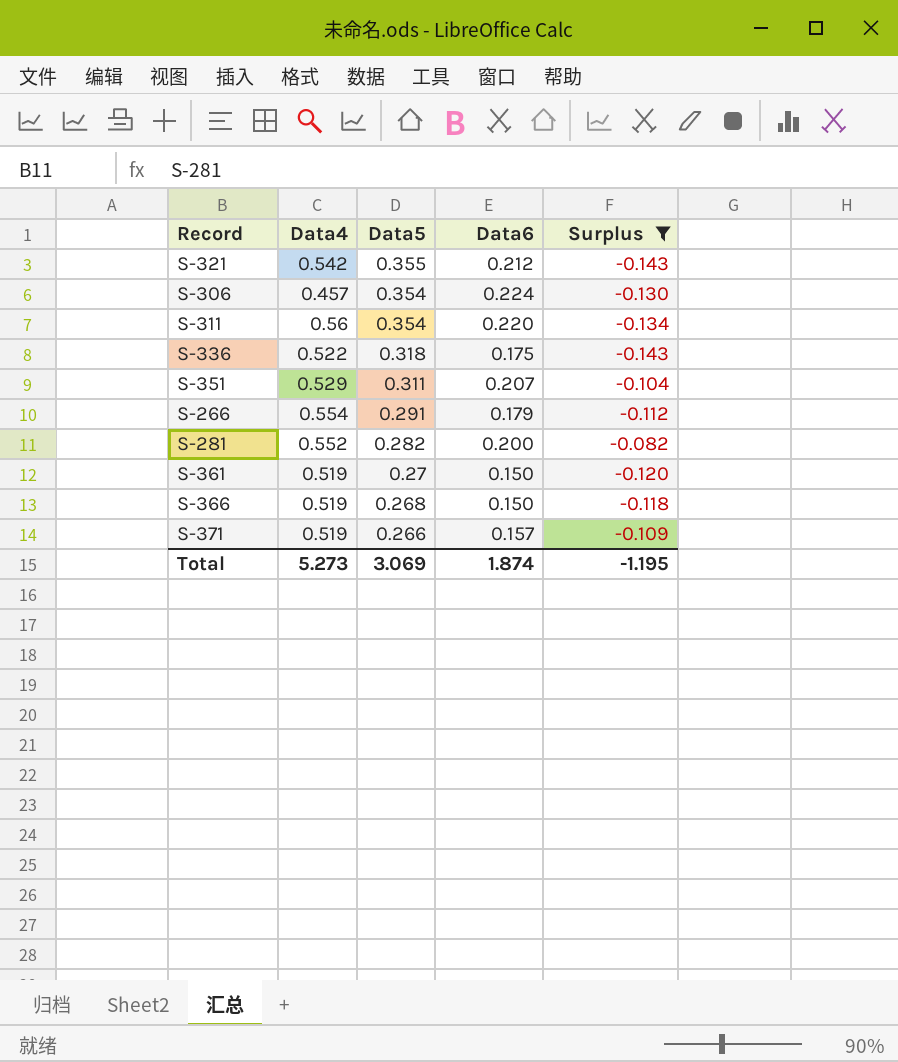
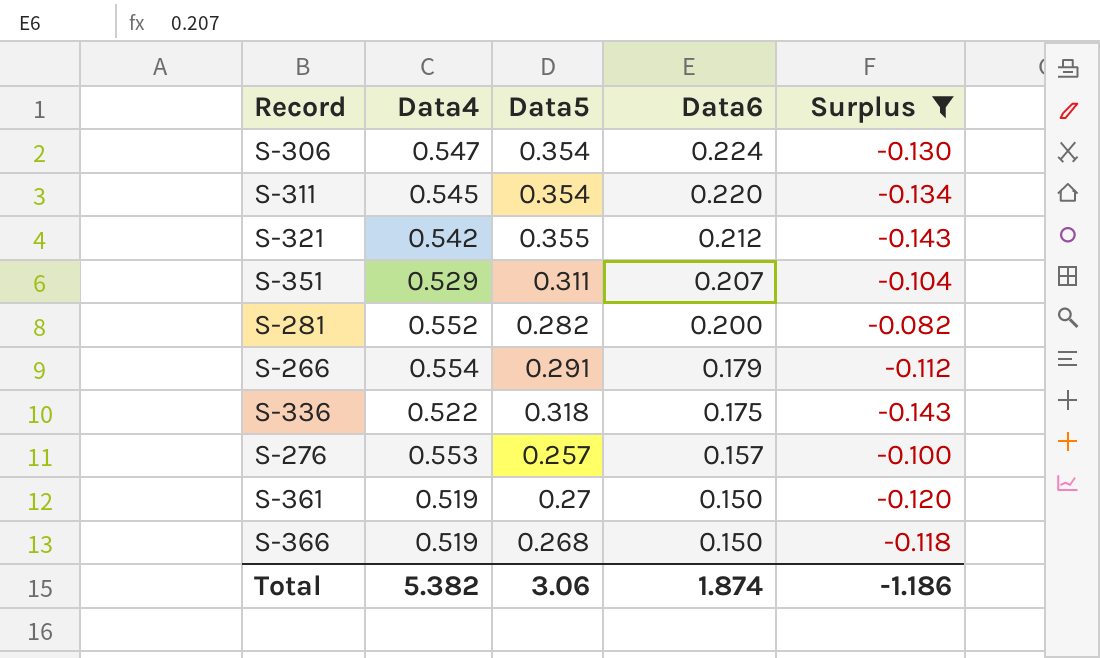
row order: Data5 descending -> Data6 descending
row S-371: 0.519 | 0.266 | 0.157 | -0.109 -> none
S-306 | Data4: 0.457 -> 0.547
S-311 | Data4: 0.56 -> 0.545
row S-276: none -> 0.553 | 0.257 | 0.157 | -0.100
Total | Data4: 5.273 -> 5.382
Total | Data5: 3.069 -> 3.06
Total | Surplus: -1.195 -> -1.186

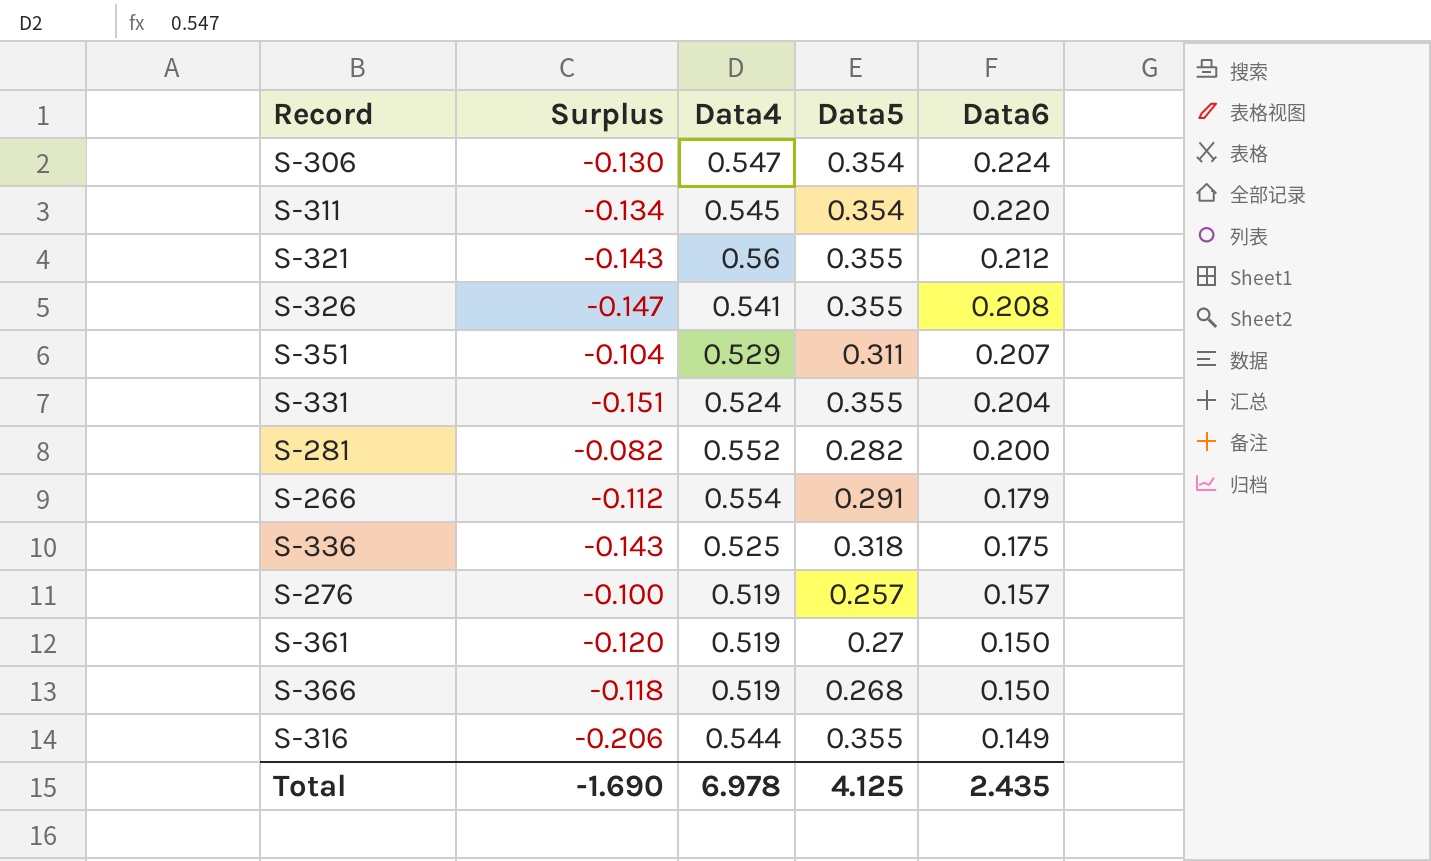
filter: Surplus >= -0.143 -> none
column Surplus | position: 5 -> 2
S-321 | Data4: 0.542 -> 0.56
S-336 | Data4: 0.522 -> 0.525
S-276 | Data4: 0.553 -> 0.519
Total | Surplus: -1.186 -> -1.690
Total | Data4: 5.382 -> 6.978
Total | Data5: 3.06 -> 4.125
Total | Data6: 1.874 -> 2.435

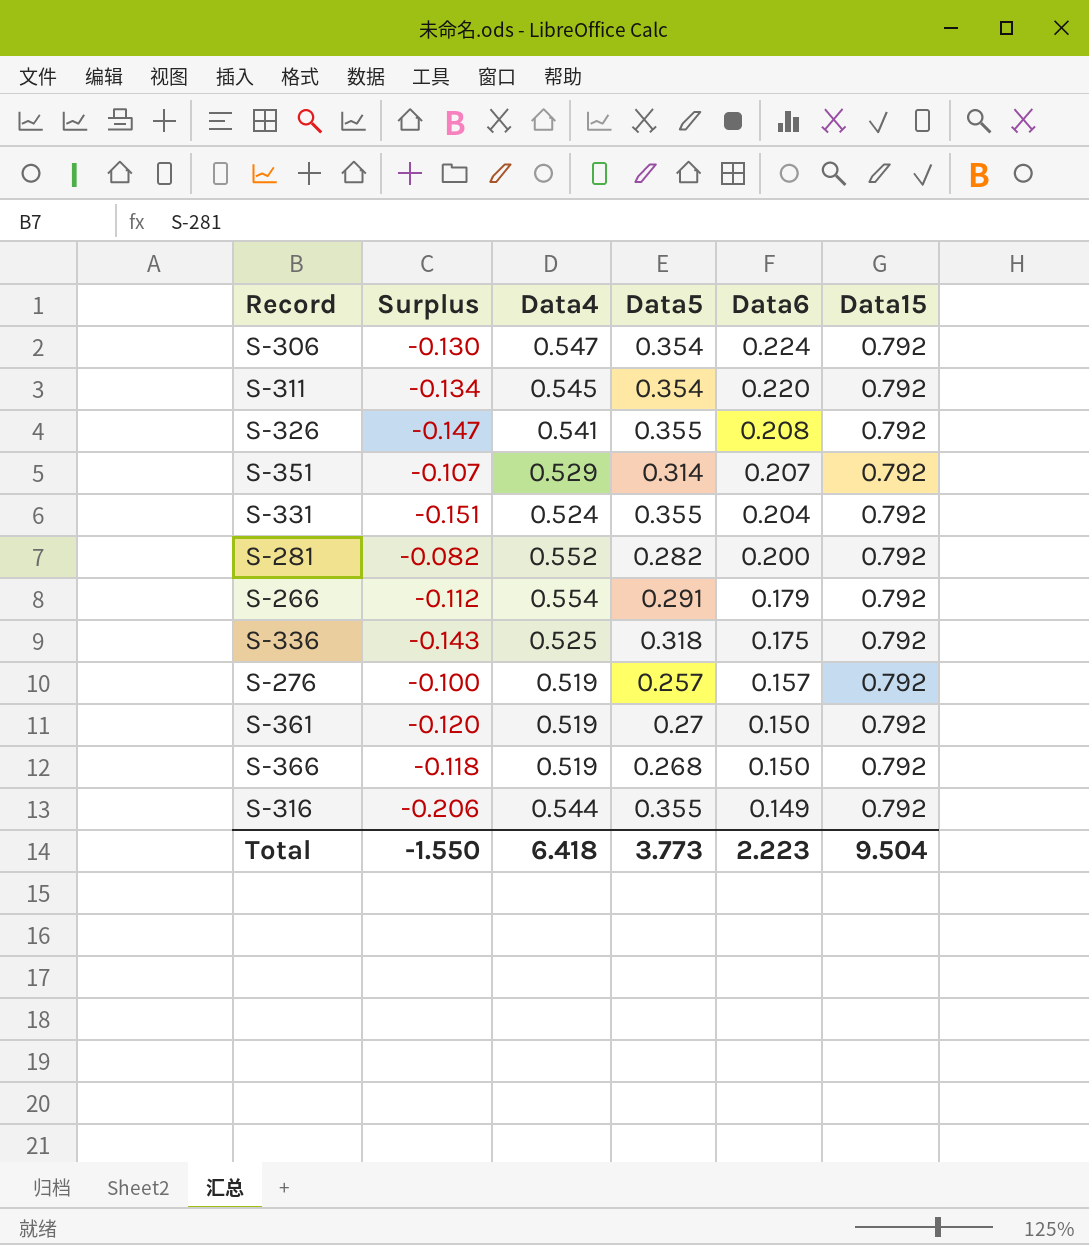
column Data15 | position: none -> 6
row S-321: -0.143 | 0.56 | 0.355 | 0.212 -> none
S-351 | Surplus: -0.104 -> -0.107
S-351 | Data5: 0.311 -> 0.314
Total | Surplus: -1.690 -> -1.550
Total | Data4: 6.978 -> 6.418
Total | Data5: 4.125 -> 3.773
Total | Data6: 2.435 -> 2.223

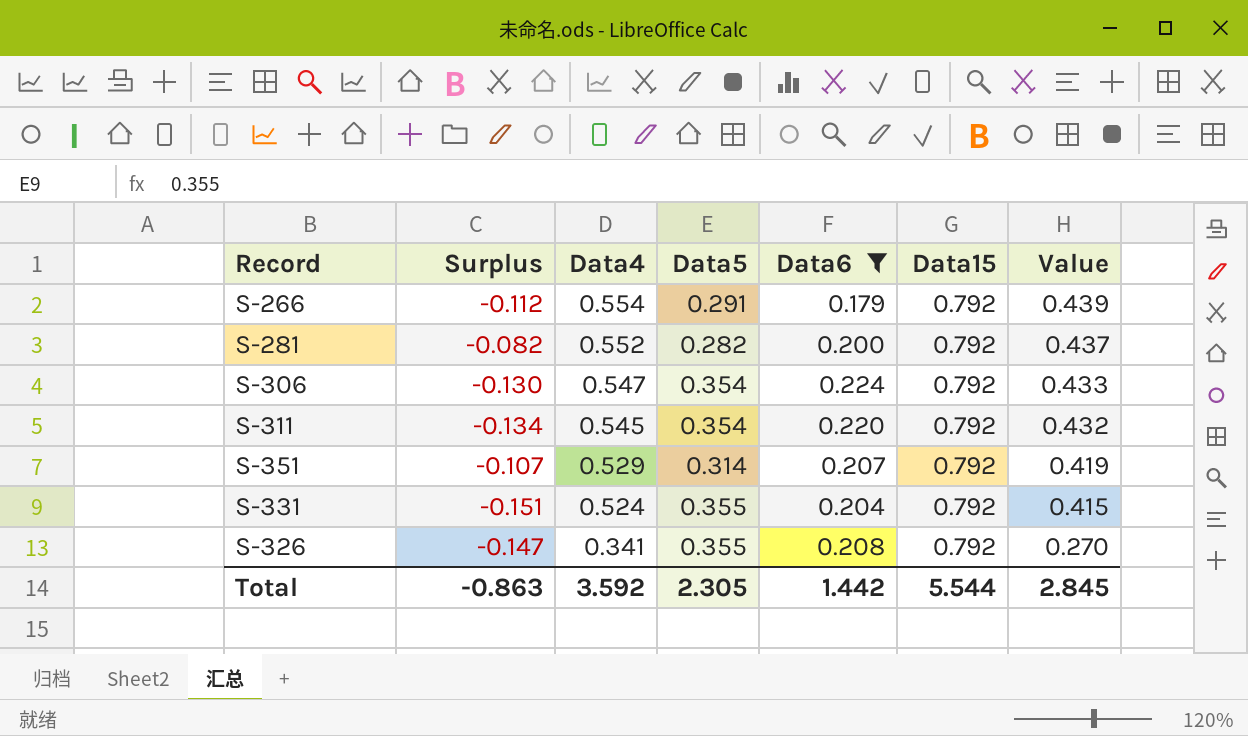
filter: none -> Data6 >= 0.179
row order: Data6 descending -> Data4 descending
column Value | formula: none -> [Data4] * [Data15]
S-326 | Data4: 0.541 -> 0.341
Total | Surplus: -1.550 -> -0.863
Total | Data4: 6.418 -> 3.592
Total | Data5: 3.773 -> 2.305
Total | Data6: 2.223 -> 1.442
Total | Data15: 9.504 -> 5.544

